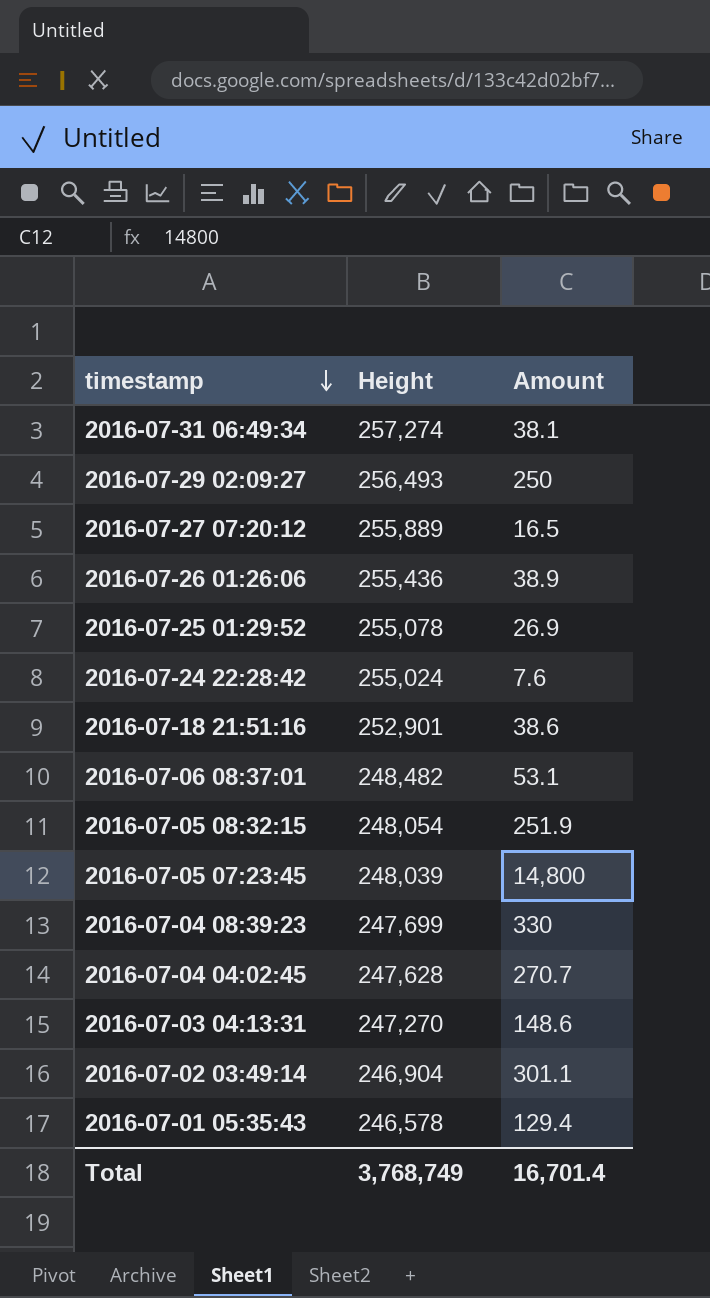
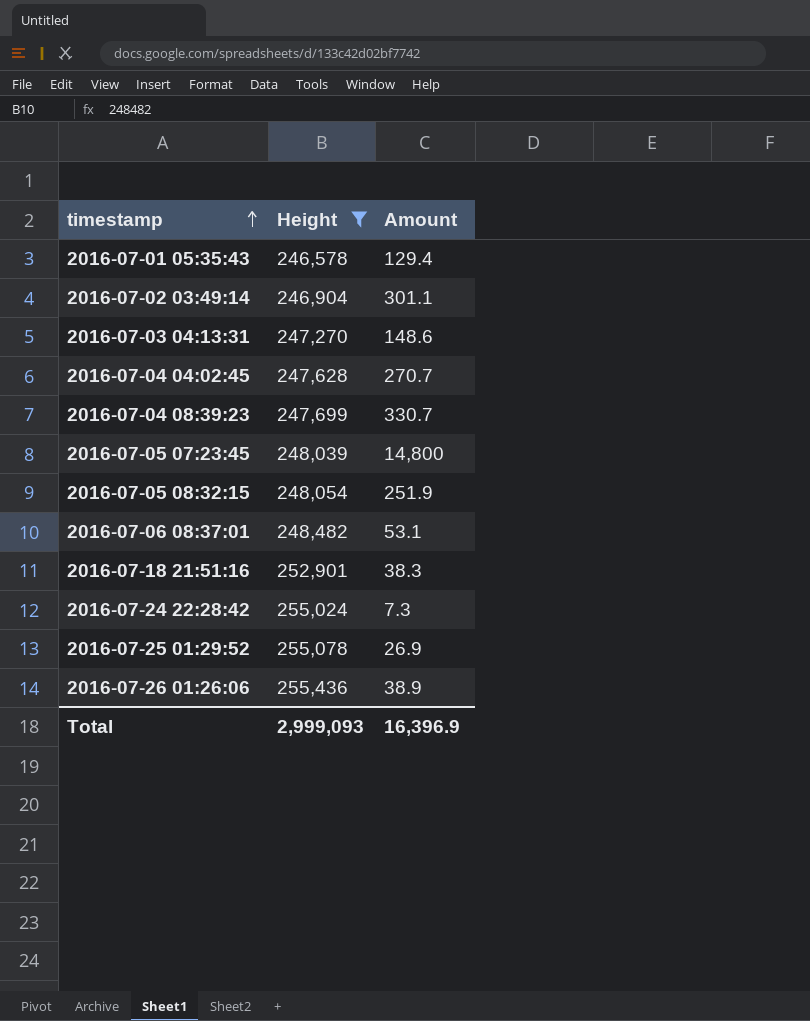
filter: none -> Height <= 255,436
row order: timestamp descending -> timestamp ascending
2016-07-04 08:39:23 | Amount: 330 -> 330.7
2016-07-18 21:51:16 | Amount: 38.6 -> 38.3
2016-07-24 22:28:42 | Amount: 7.6 -> 7.3
Total | Height: 3,768,749 -> 2,999,093
Total | Amount: 16,701.4 -> 16,396.9

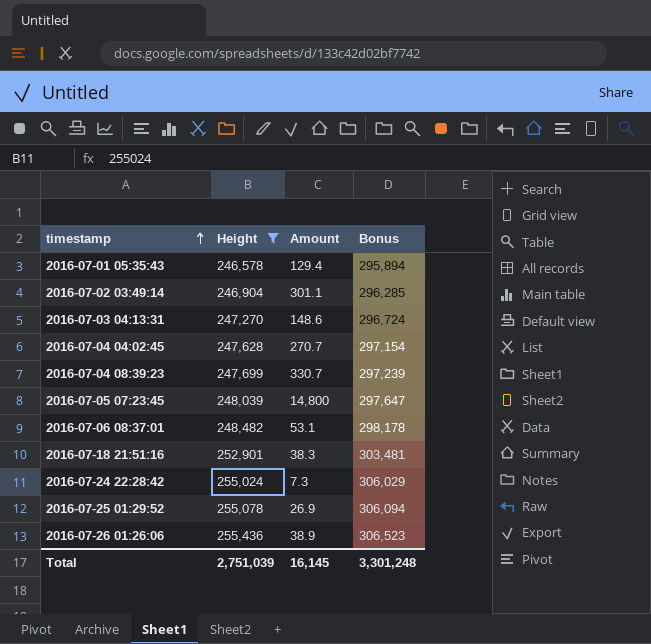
column Bonus | formula: none -> [Height] * 1.2
row 2016-07-05 08:32:15: 248,054 | 251.9 -> none
Total | Height: 2,999,093 -> 2,751,039
Total | Amount: 16,396.9 -> 16,145

